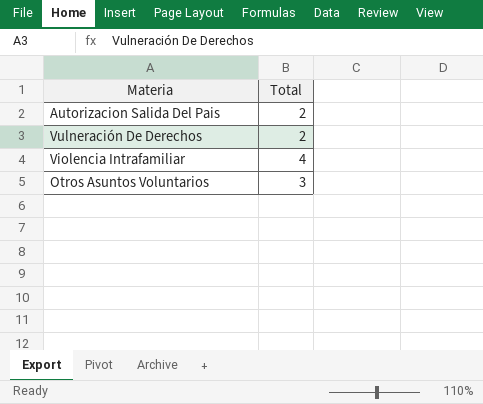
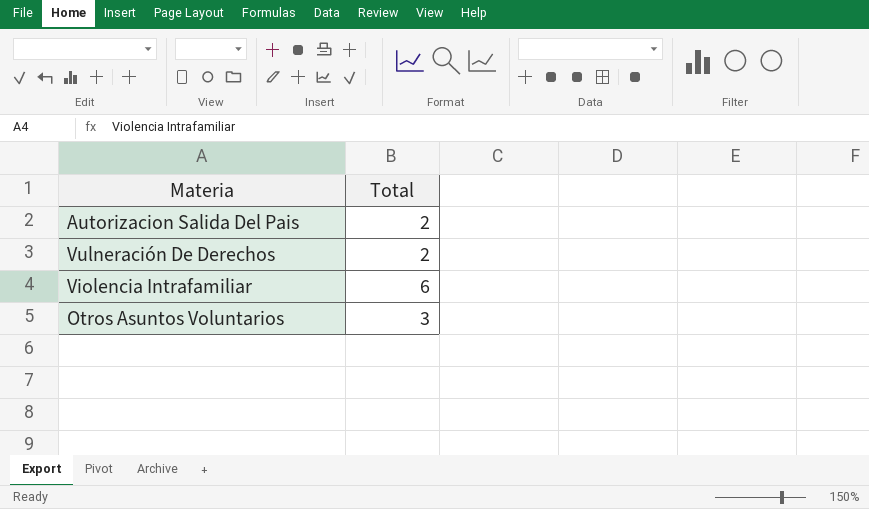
Violencia Intrafamiliar | Total: 4 -> 6

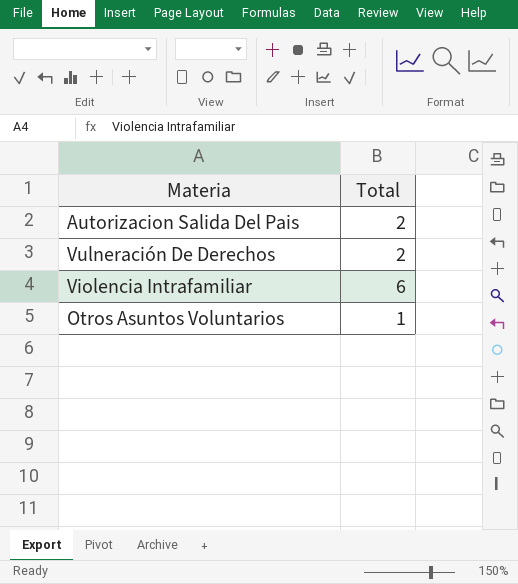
Otros Asuntos Voluntarios | Total: 3 -> 1

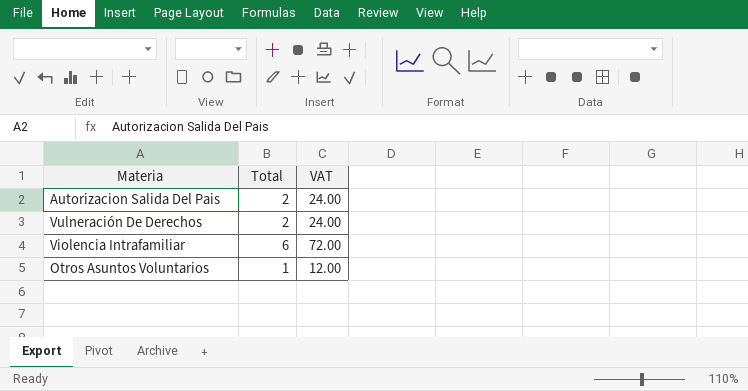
column VAT | formula: none -> [Total] * 12

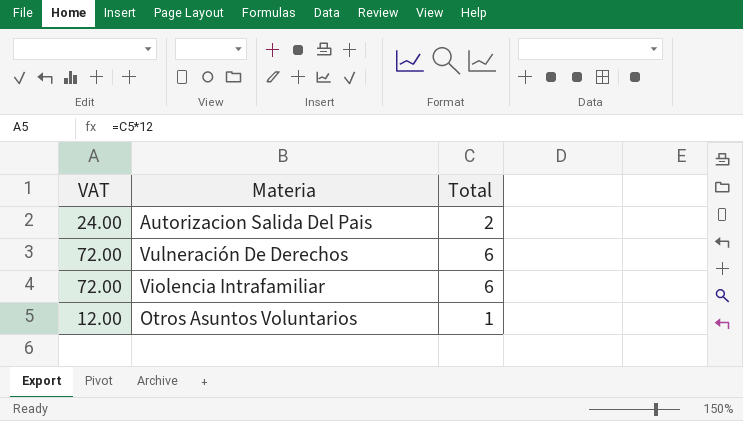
column VAT | position: 3 -> 1
Vulneración De Derechos | VAT: 24.00 -> 72.00
Vulneración De Derechos | Total: 2 -> 6

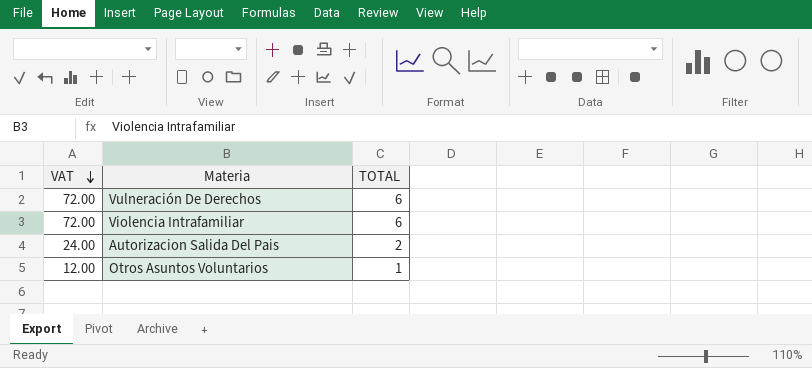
row order: none -> VAT descending
column name: Total -> TOTAL

